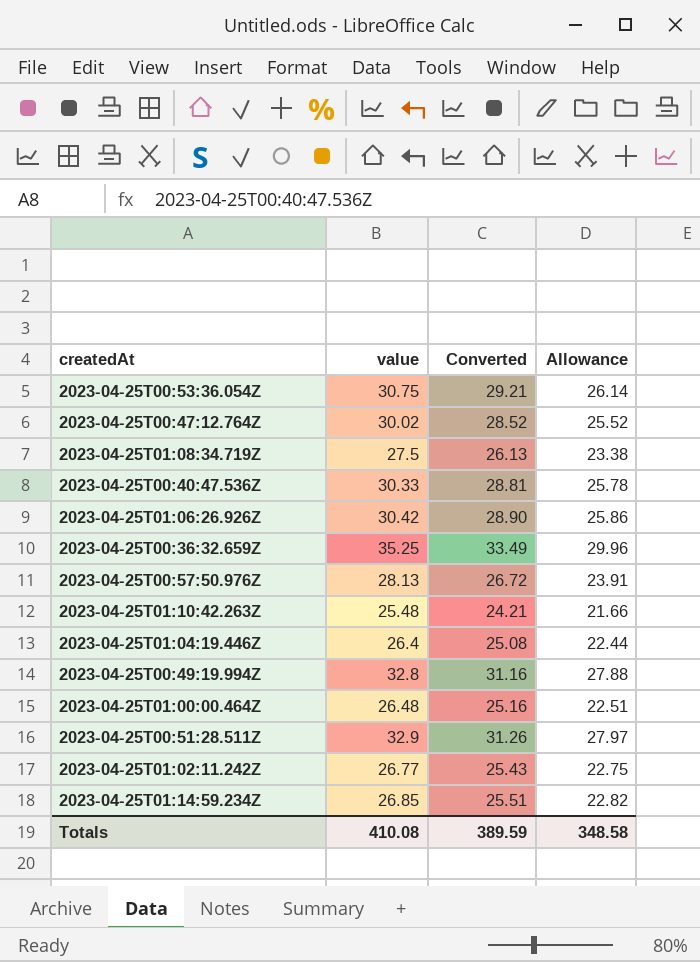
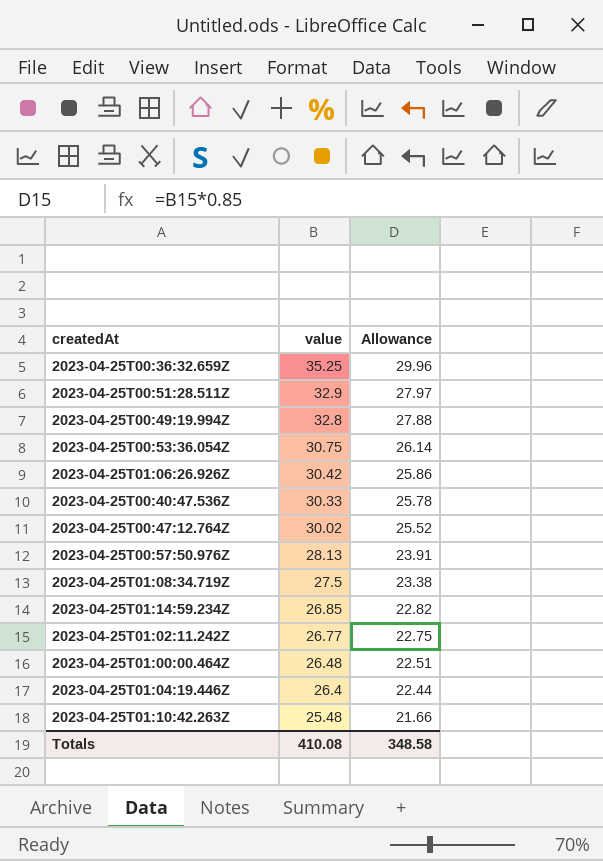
row order: none -> value descending
column Converted | formula: [value] * 0.95 -> none

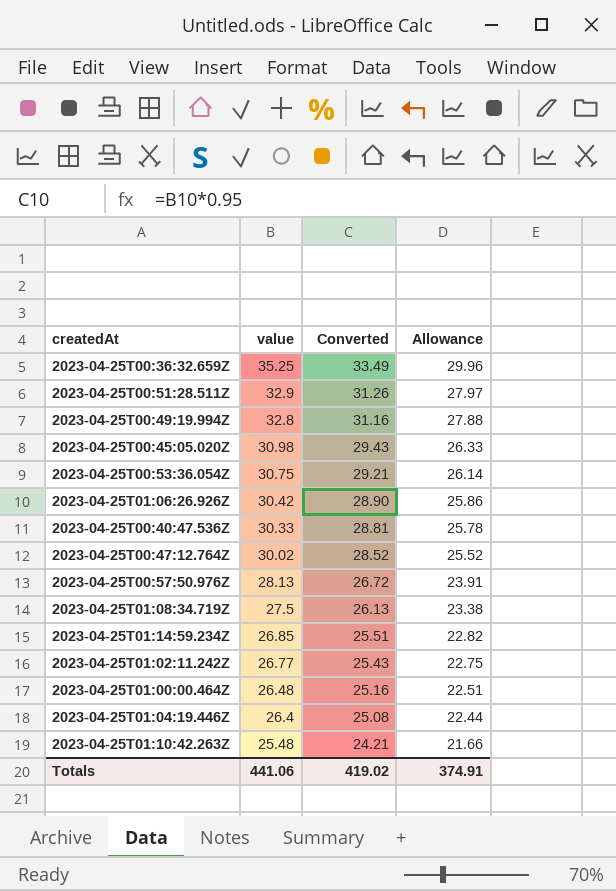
column Converted | formula: none -> [value] * 0.95
row 2023-04-25T00:45:05.020Z: none -> 30.98 | 29.43 | 26.33
Totals | value: 410.08 -> 441.06
Totals | Allowance: 348.58 -> 374.91

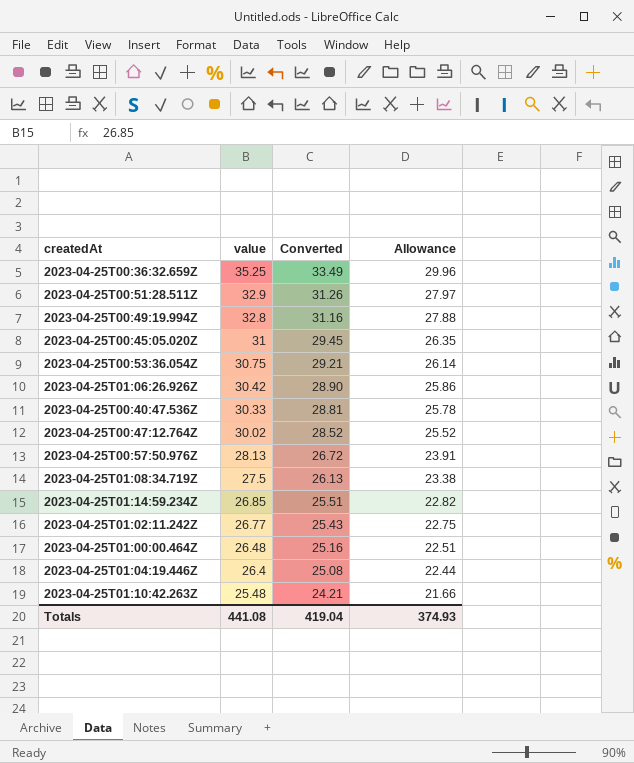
2023-04-25T00:45:05.020Z | value: 30.98 -> 31
2023-04-25T00:45:05.020Z | Converted: 29.43 -> 29.45
2023-04-25T00:45:05.020Z | Allowance: 26.33 -> 26.35
Totals | value: 441.06 -> 441.08
Totals | Converted: 419.02 -> 419.04
Totals | Allowance: 374.91 -> 374.93

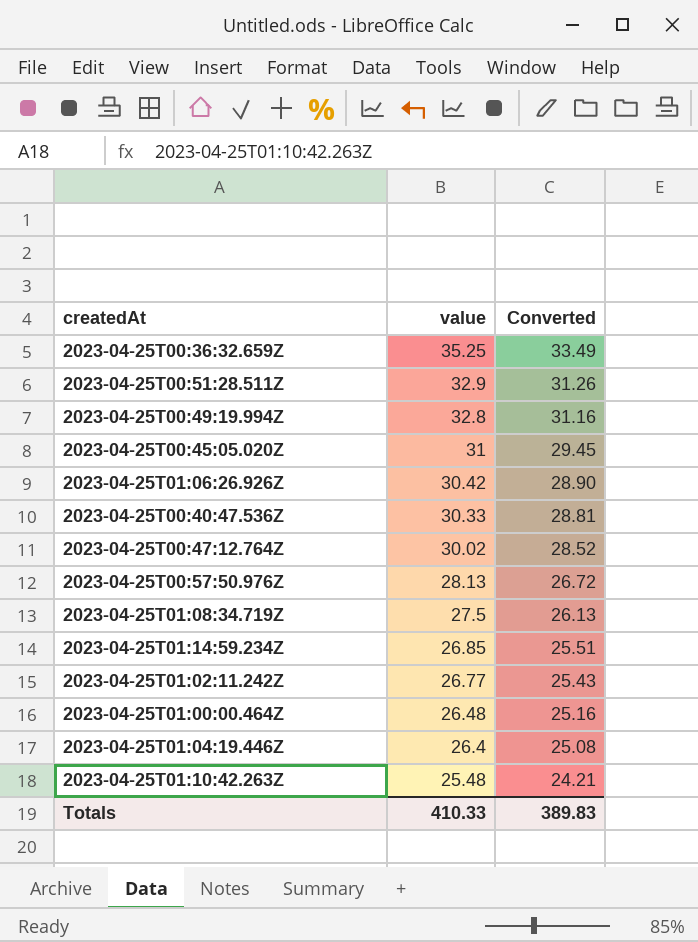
column Allowance | formula: [value] * 0.85 -> none
row 2023-04-25T00:53:36.054Z: 30.75 | 29.21 | 26.14 -> none
Totals | value: 441.08 -> 410.33
Totals | Converted: 419.04 -> 389.83

